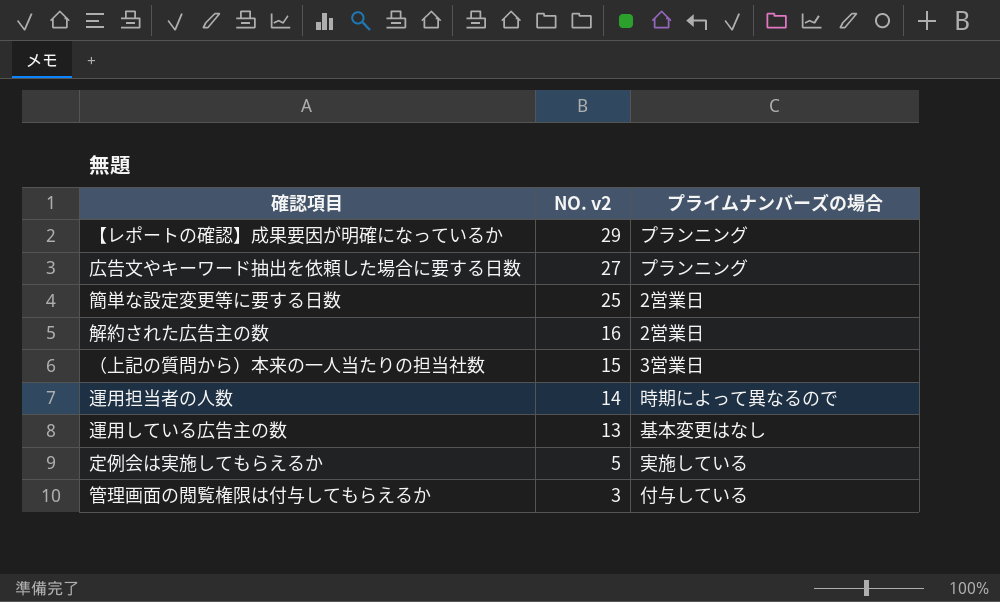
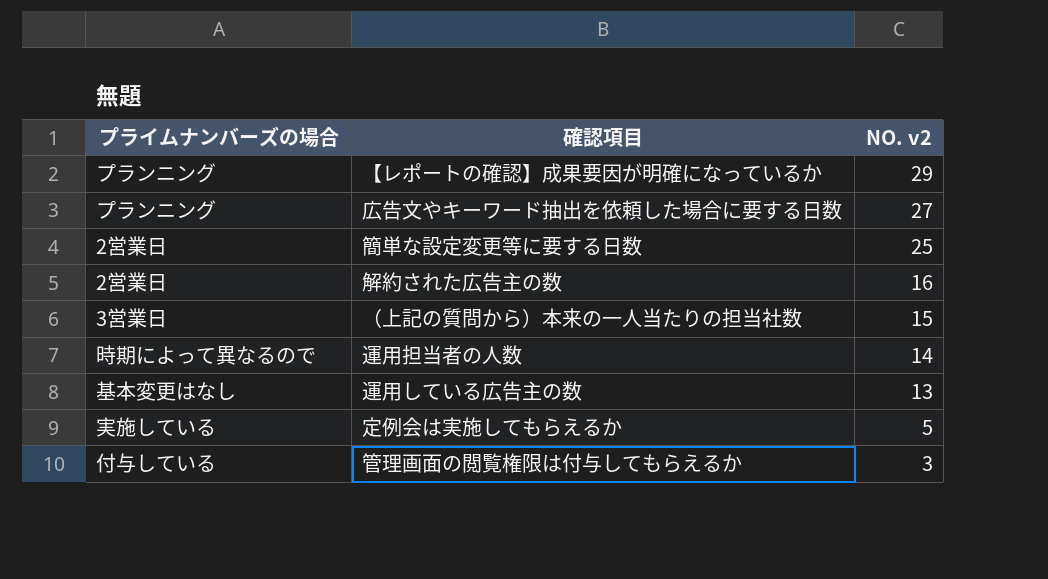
column プライムナンバーズの場合 | position: 3 -> 1

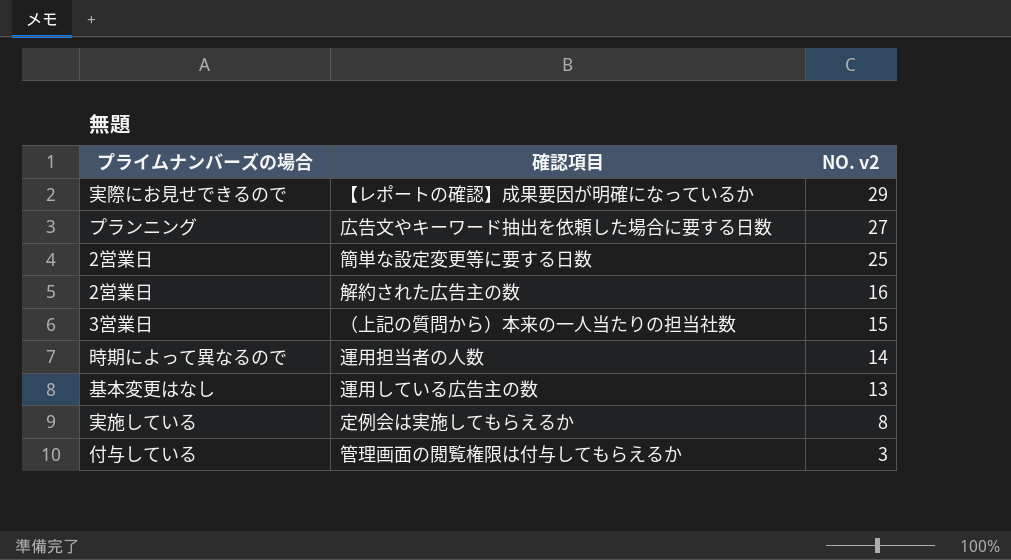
【レポートの確認】成果要因が明確になっているか | プライムナンバーズの場合: プランニング -> 実際にお見せできるので
定例会は実施してもらえるか | NO. v2: 5 -> 8

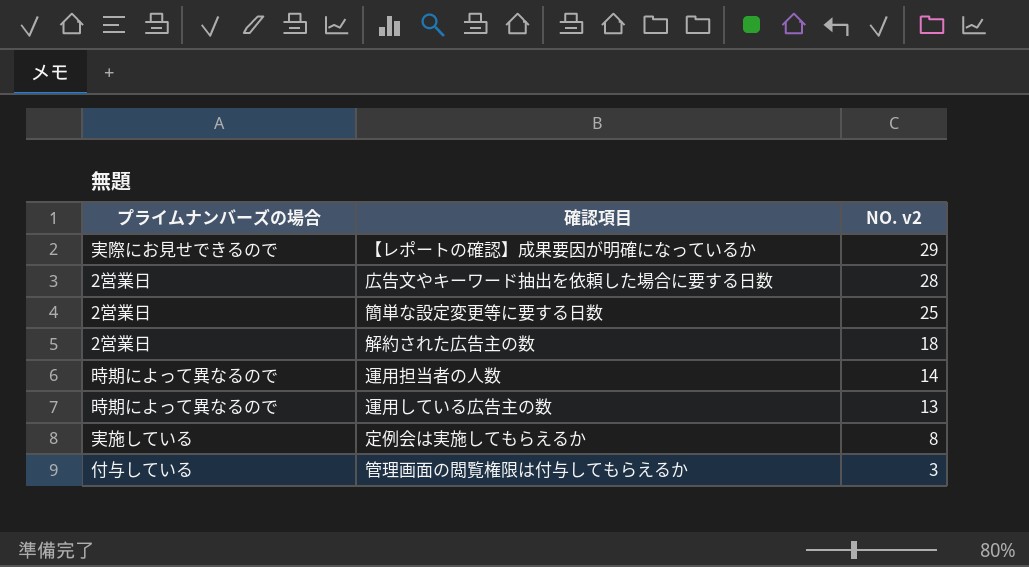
row （上記の質問から）本来の一人当たりの担当社数: 3営業日 | 15 -> none
広告文やキーワード抽出を依頼した場合に要する日数 | プライムナンバーズの場合: プランニング -> 2営業日
広告文やキーワード抽出を依頼した場合に要する日数 | NO. v2: 27 -> 28
解約された広告主の数 | NO. v2: 16 -> 18
運用している広告主の数 | プライムナンバーズの場合: 基本変更はなし -> 時期によって異なるので

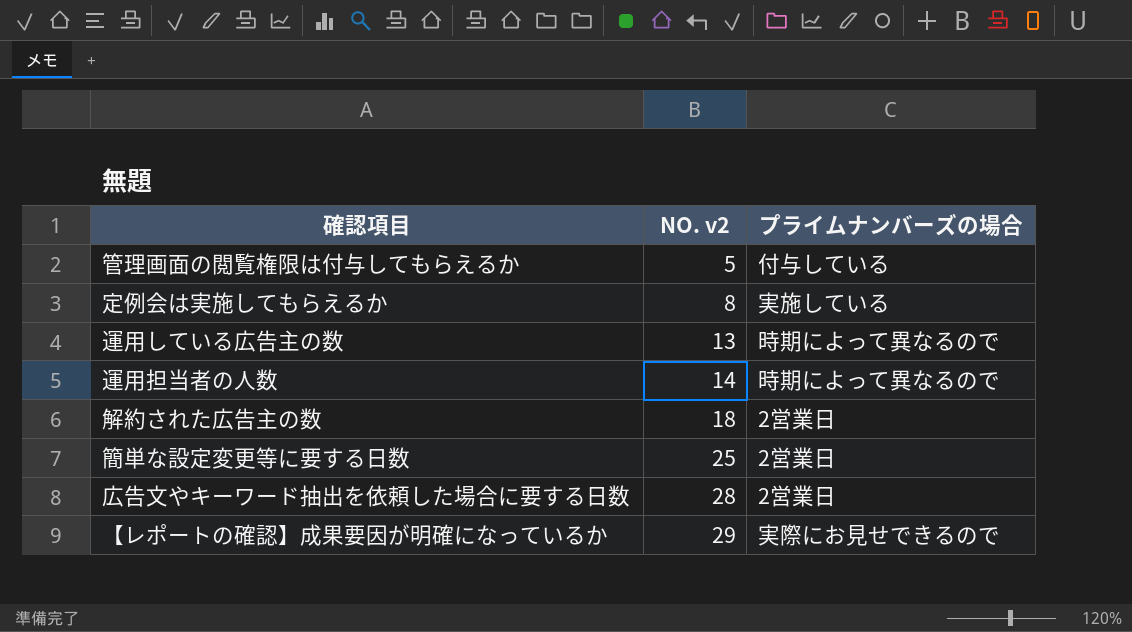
row order: NO. v2 descending -> NO. v2 ascending
column プライムナンバーズの場合 | position: 1 -> 3
管理画面の閲覧権限は付与してもらえるか | NO. v2: 3 -> 5

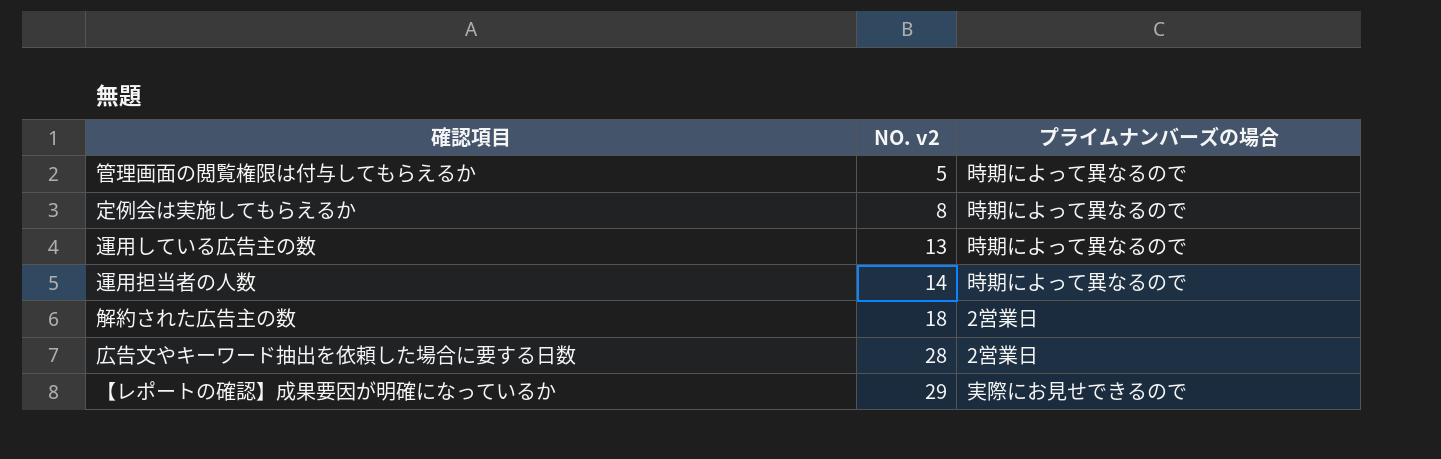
row 簡単な設定変更等に要する日数: 25 | 2営業日 -> none
管理画面の閲覧権限は付与してもらえるか | プライムナンバーズの場合: 付与している -> 時期によって異なるので
定例会は実施してもらえるか | プライムナンバーズの場合: 実施している -> 時期によって異なるので

